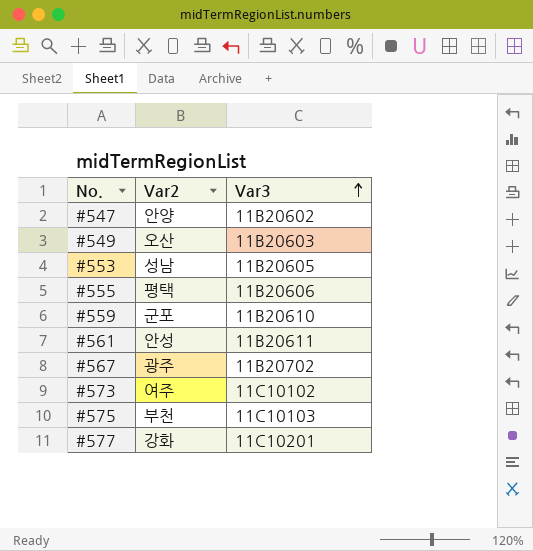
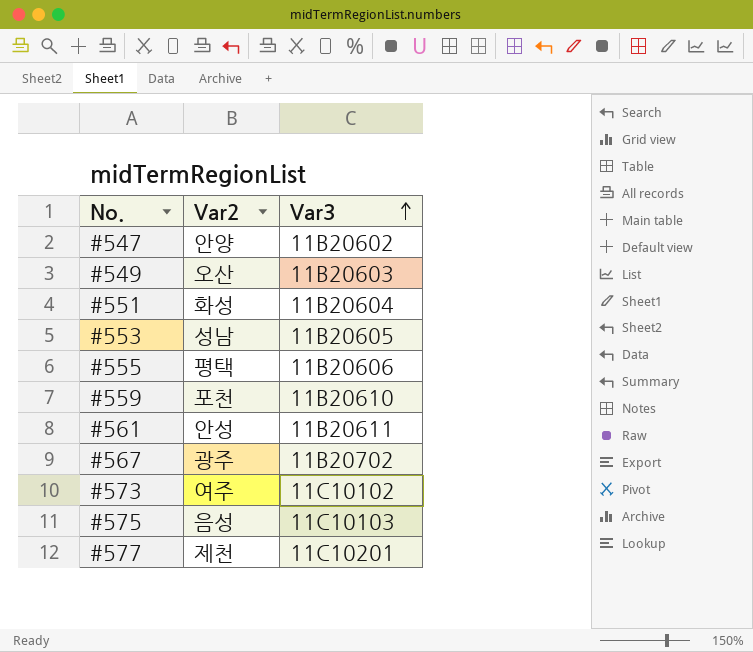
row #551: none -> 화성 | 11B20604
#559 | Var2: 군포 -> 포천
#575 | Var2: 부천 -> 음성
#577 | Var2: 강화 -> 제천

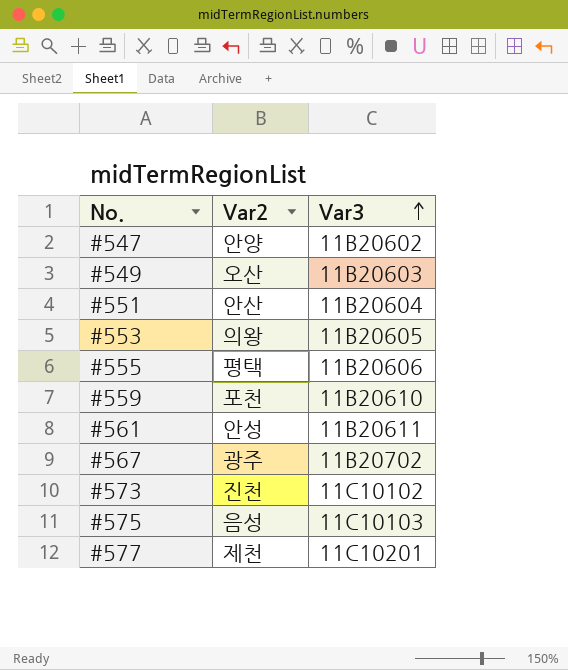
#551 | Var2: 화성 -> 안산
#553 | Var2: 성남 -> 의왕
#573 | Var2: 여주 -> 진천

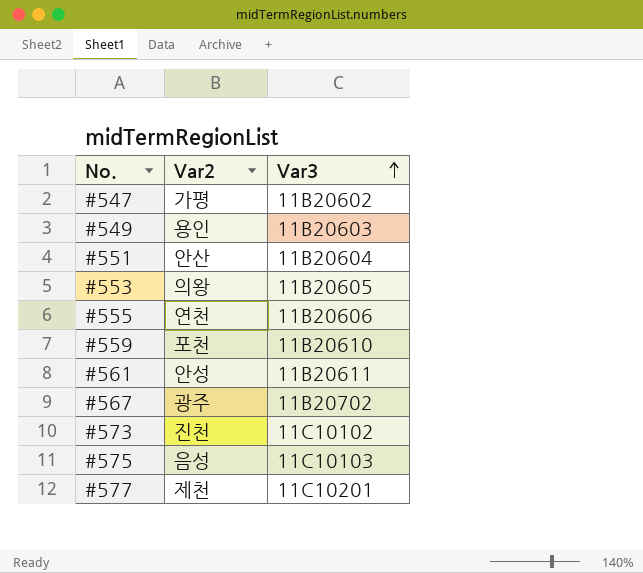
#547 | Var2: 안양 -> 가평
#549 | Var2: 오산 -> 용인
#555 | Var2: 평택 -> 연천

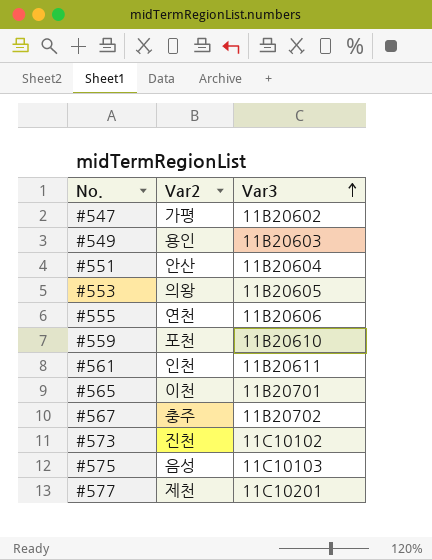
#561 | Var2: 안성 -> 인천
row #565: none -> 이천 | 11B20701
#567 | Var2: 광주 -> 충주

